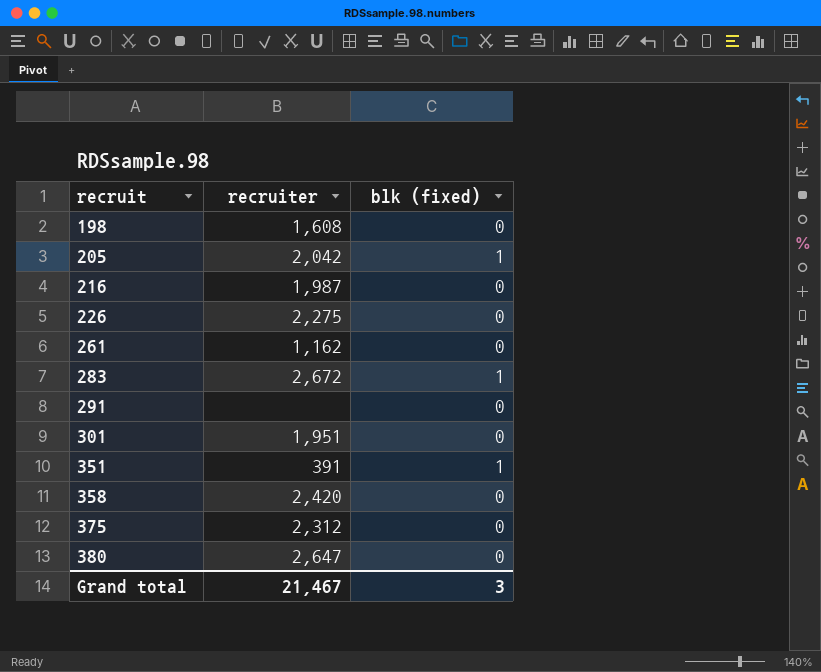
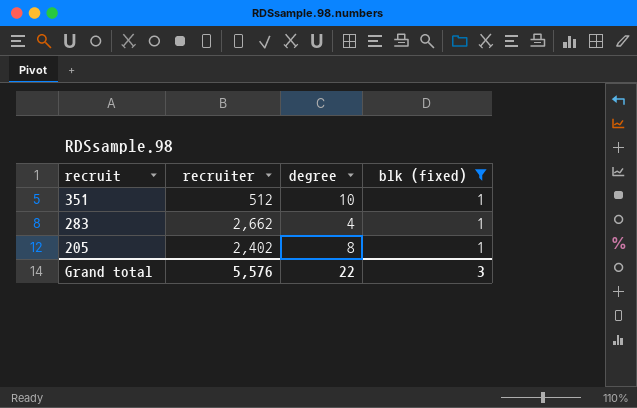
filter: none -> blk (fixed) = 1
row order: recruit ascending -> recruit descending
column degree | position: none -> 3
351 | recruiter: 391 -> 512
283 | recruiter: 2,672 -> 2,662
205 | recruiter: 2,042 -> 2,402
Grand total | recruiter: 21,467 -> 5,576

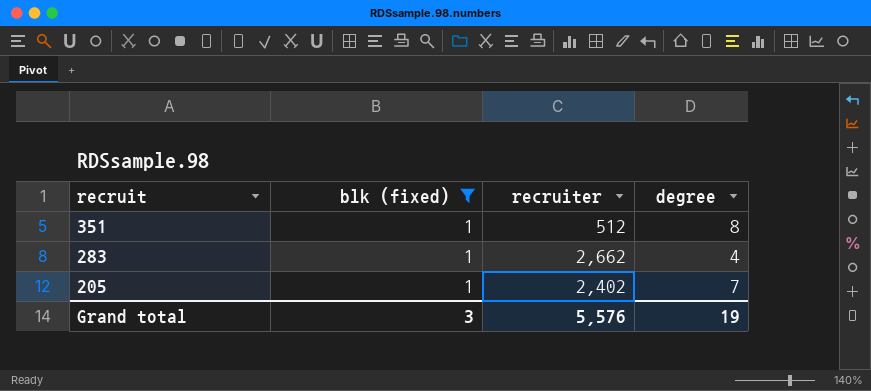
column blk (fixed) | position: 4 -> 2
351 | degree: 10 -> 8
205 | degree: 8 -> 7
Grand total | degree: 22 -> 19

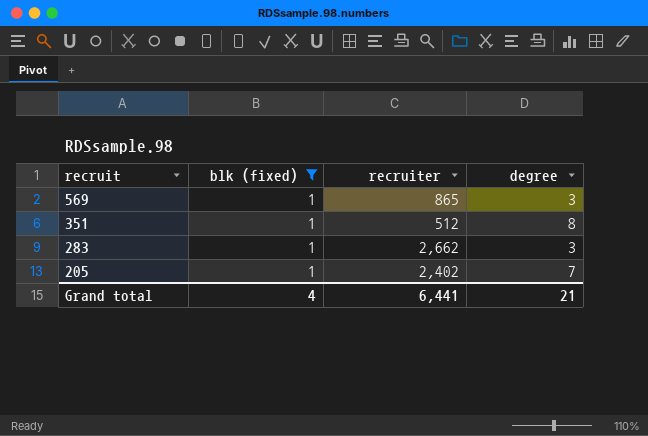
row 569: none -> 1 | 865 | 3
283 | degree: 4 -> 3
Grand total | blk (fixed): 3 -> 4
Grand total | recruiter: 5,576 -> 6,441
Grand total | degree: 19 -> 21

